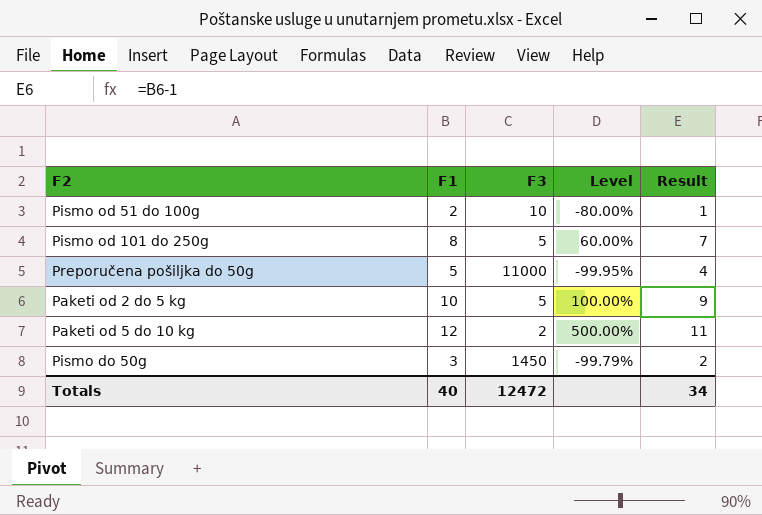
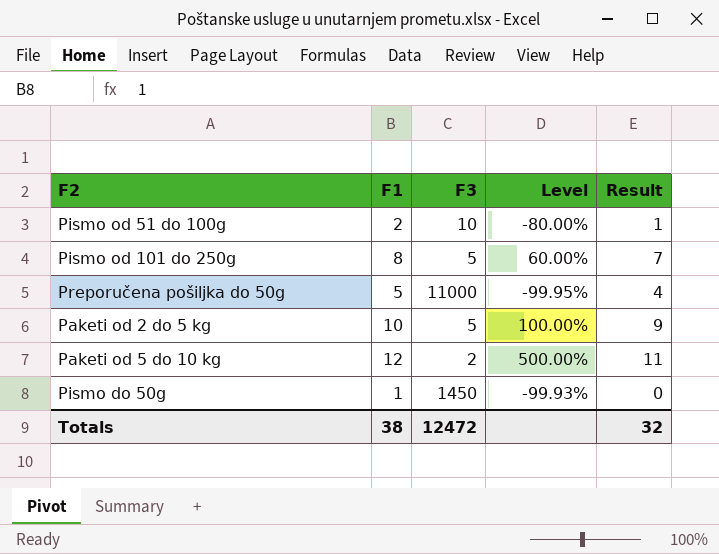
Pismo do 50g | F1: 3 -> 1
Pismo do 50g | Level: -99.79% -> -99.93%
Pismo do 50g | Result: 2 -> 0
Totals | F1: 40 -> 38
Totals | Result: 34 -> 32

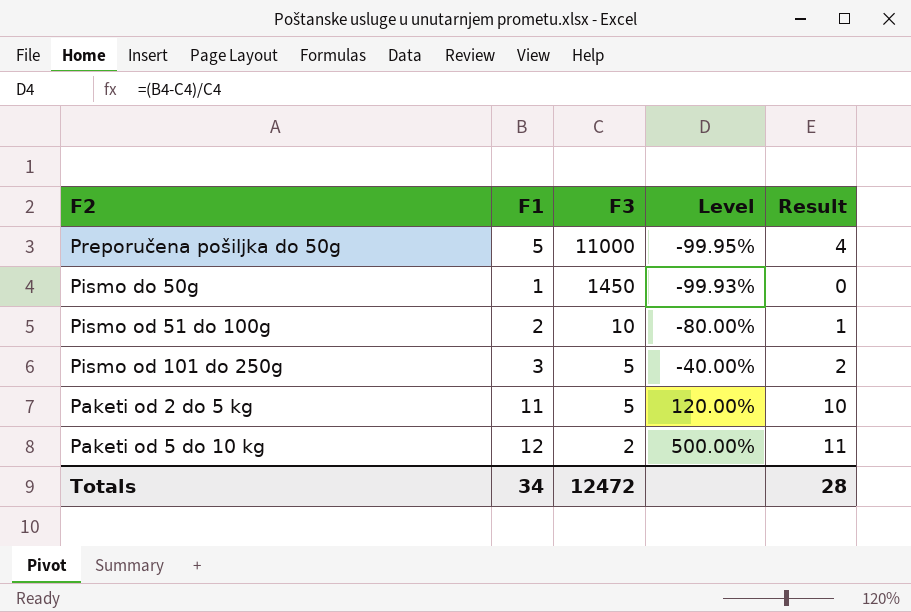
row order: none -> F3 descending
Pismo od 101 do 250g | F1: 8 -> 3
Pismo od 101 do 250g | Level: 60.00% -> -40.00%
Pismo od 101 do 250g | Result: 7 -> 2
Paketi od 2 do 5 kg | F1: 10 -> 11
Paketi od 2 do 5 kg | Level: 100.00% -> 120.00%
Paketi od 2 do 5 kg | Result: 9 -> 10
Totals | F1: 38 -> 34
Totals | Result: 32 -> 28

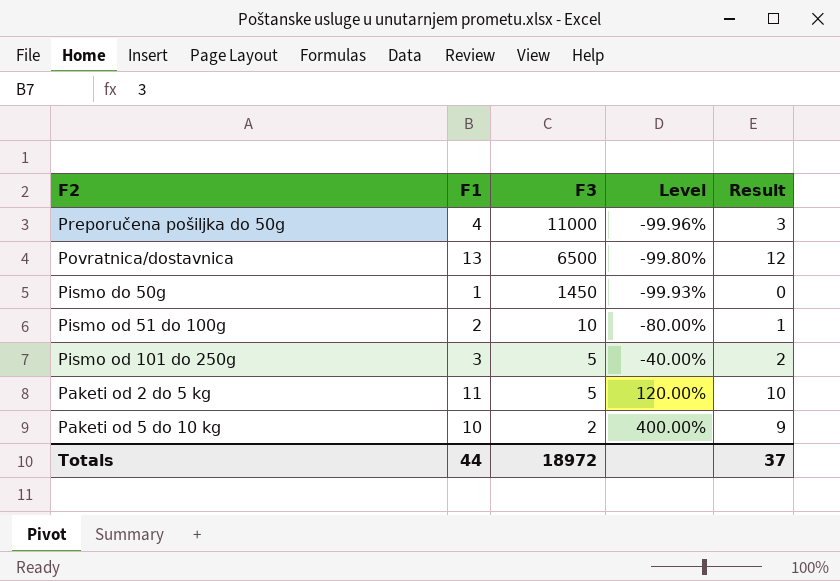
Preporučena pošiljka do 50g | F1: 5 -> 4
Preporučena pošiljka do 50g | Level: -99.95% -> -99.96%
Preporučena pošiljka do 50g | Result: 4 -> 3
row Povratnica/dostavnica: none -> 13 | 6500 | -99.80% | 12
Paketi od 5 do 10 kg | F1: 12 -> 10
Paketi od 5 do 10 kg | Level: 500.00% -> 400.00%
Paketi od 5 do 10 kg | Result: 11 -> 9
Totals | F1: 34 -> 44
Totals | F3: 12472 -> 18972
Totals | Result: 28 -> 37

